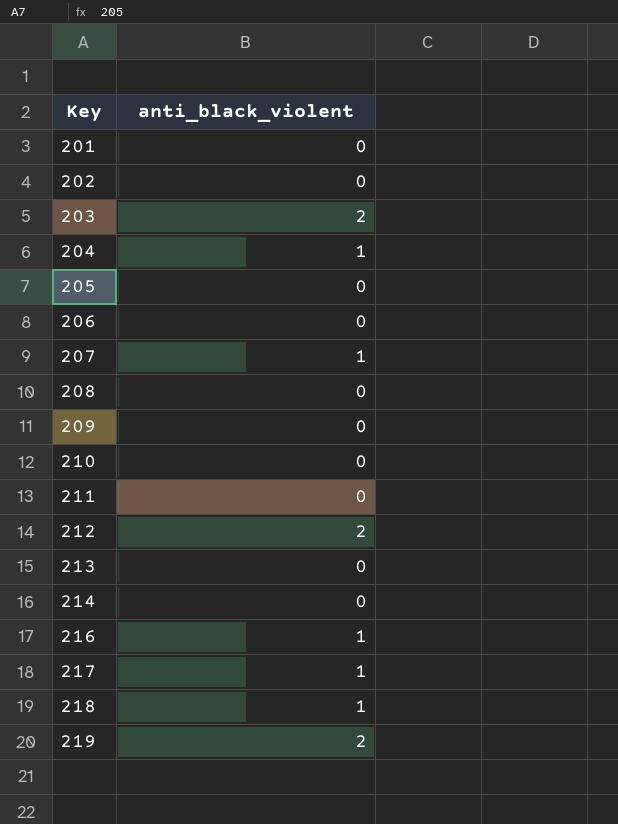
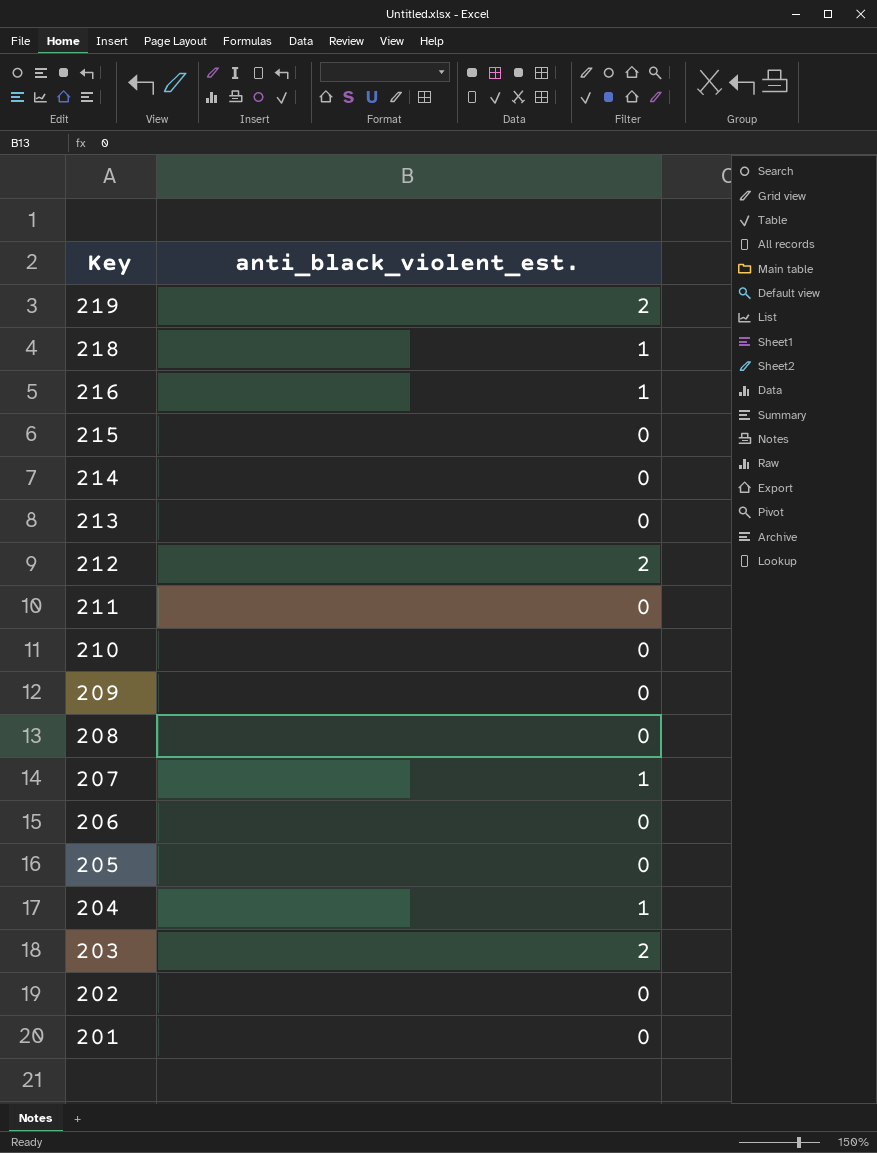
row order: Key ascending -> Key descending
column name: anti_black_violent -> anti_black_violent_est.
row 217: 1 -> none
row 215: none -> 0

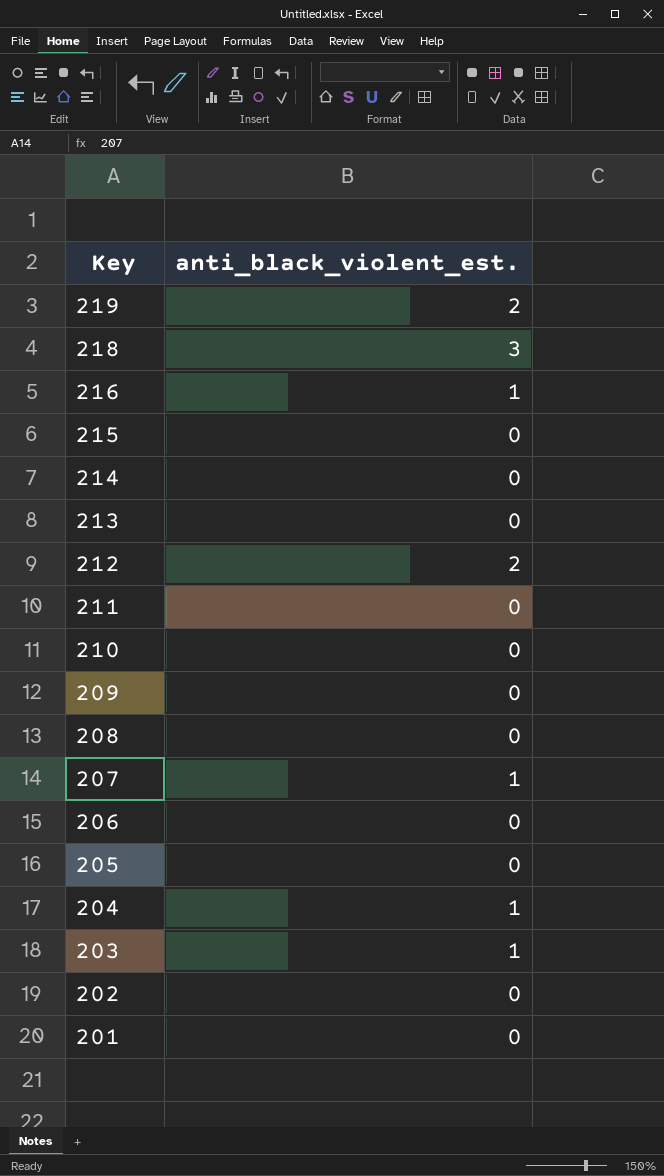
218 | anti_black_violent_est.: 1 -> 3
203 | anti_black_violent_est.: 2 -> 1

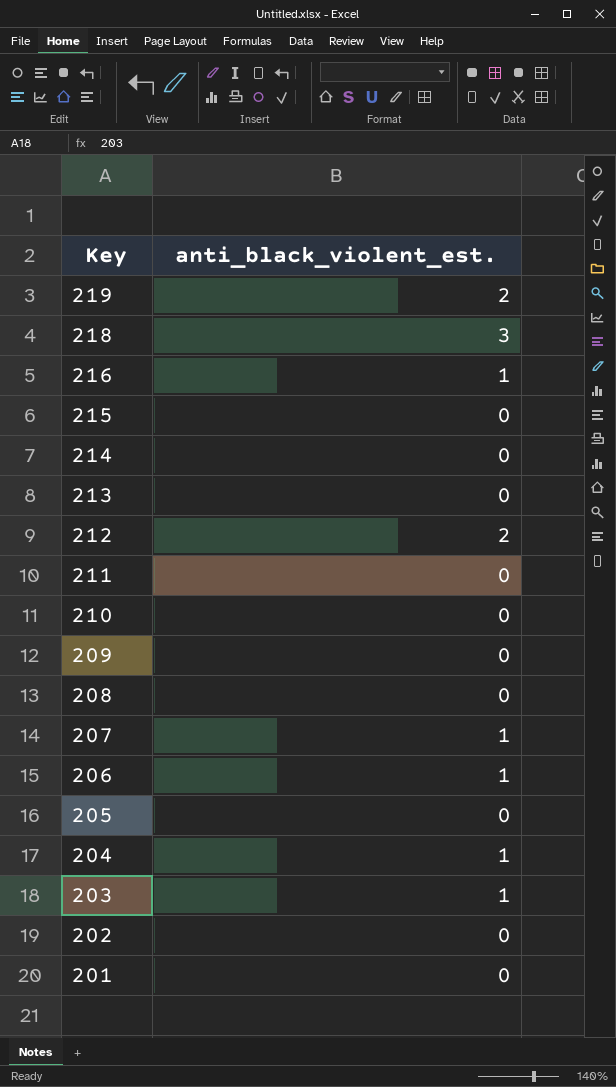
206 | anti_black_violent_est.: 0 -> 1

